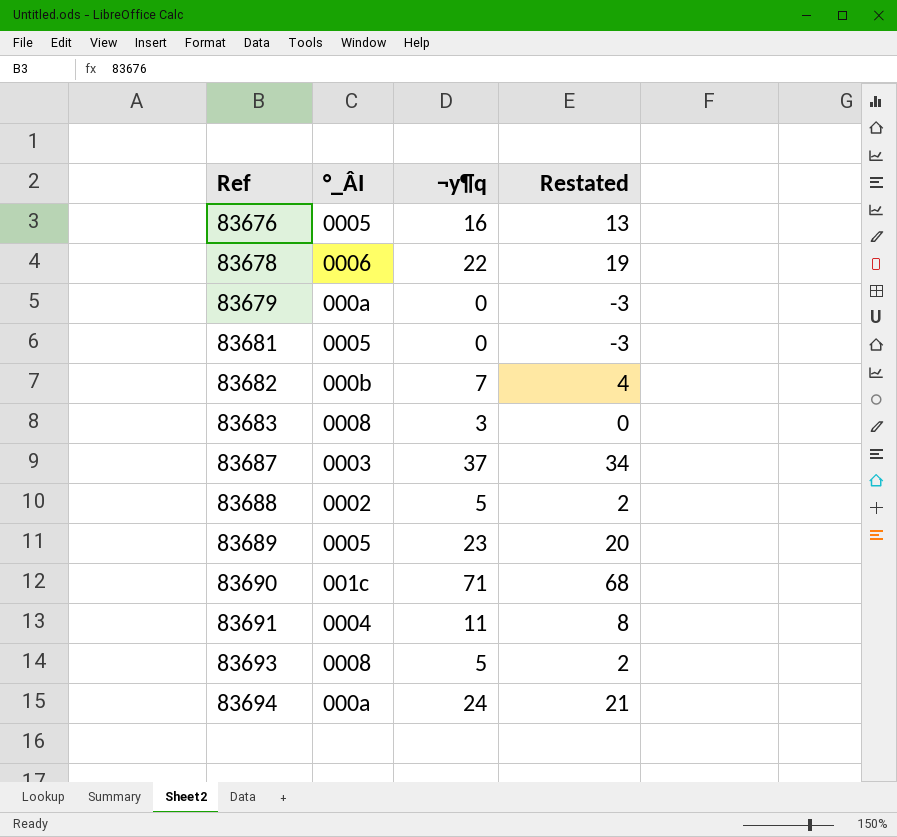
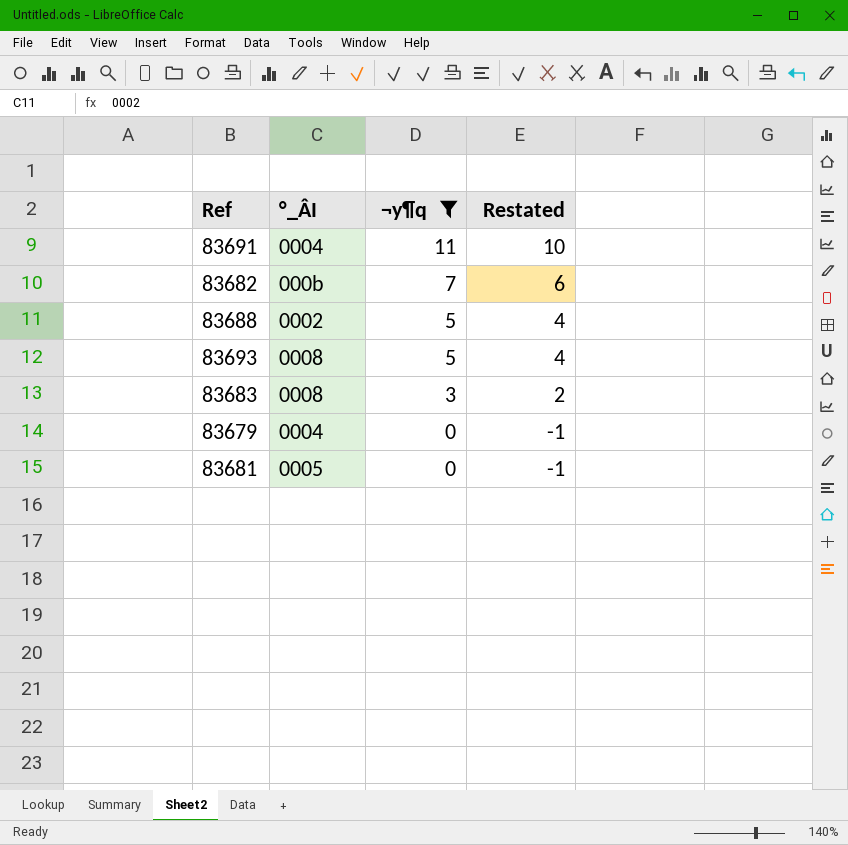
filter: none -> ¬y¶q <= 11
row order: Ref ascending -> ¬y¶q descending
column Restated | formula: [¬y¶q] - 3 -> [¬y¶q] - 1
83679 | °_ÂI: 000a -> 0004

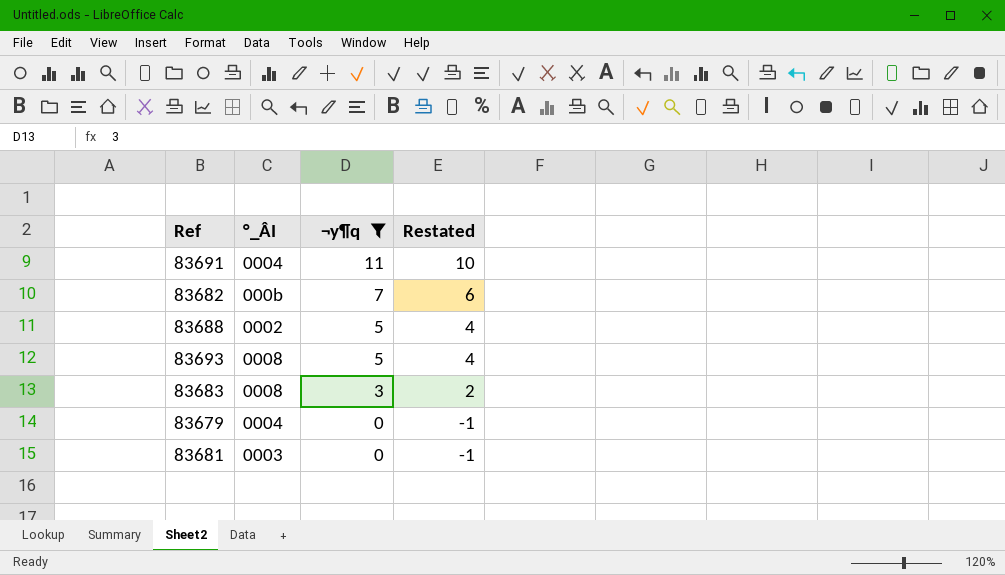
83681 | °_ÂI: 0005 -> 0003

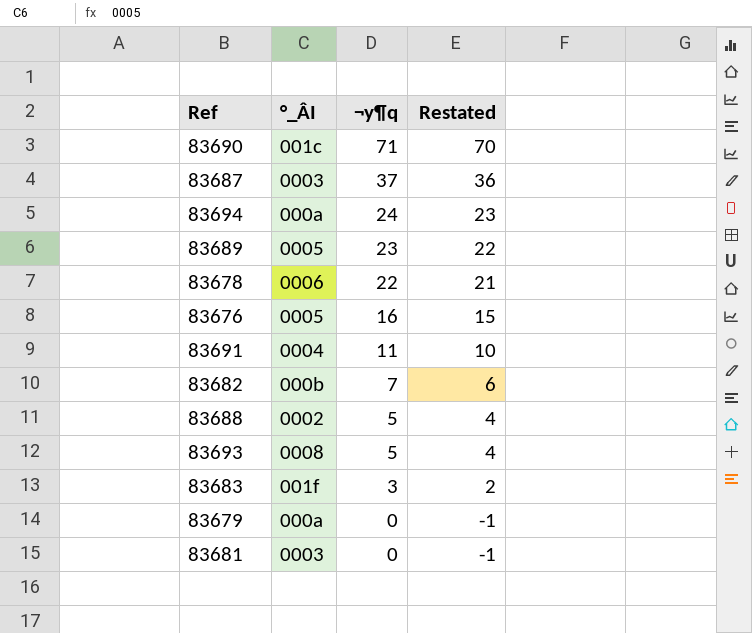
filter: ¬y¶q <= 11 -> none
83683 | °_ÂI: 0008 -> 001f
83679 | °_ÂI: 0004 -> 000a

